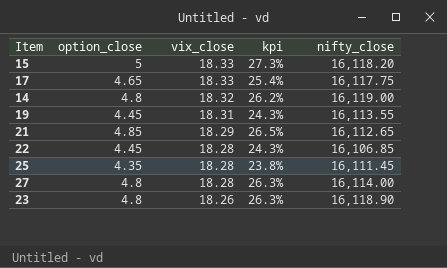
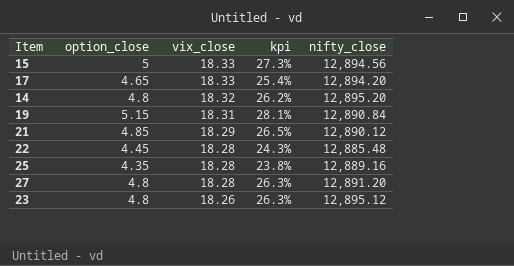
15 | nifty_close: 16,118.20 -> 12,894.56
17 | nifty_close: 16,117.75 -> 12,894.20
14 | nifty_close: 16,119.00 -> 12,895.20
19 | option_close: 4.45 -> 5.15
19 | kpi: 24.3% -> 28.1%
19 | nifty_close: 16,113.55 -> 12,890.84
21 | nifty_close: 16,112.65 -> 12,890.12
22 | nifty_close: 16,106.85 -> 12,885.48
25 | nifty_close: 16,111.45 -> 12,889.16
27 | nifty_close: 16,114.00 -> 12,891.20
23 | nifty_close: 16,118.90 -> 12,895.12

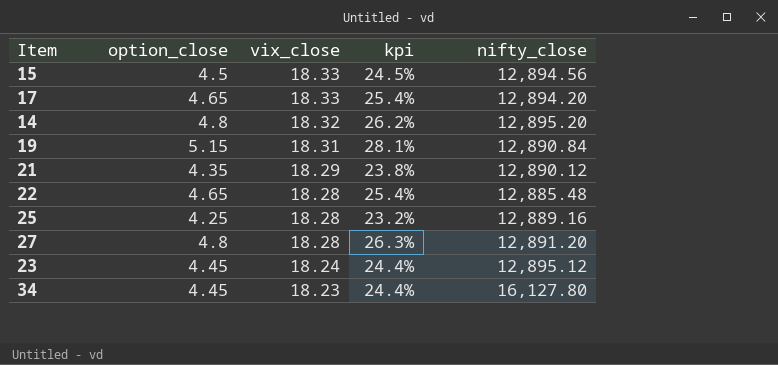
15 | option_close: 5 -> 4.5
15 | kpi: 27.3% -> 24.5%
21 | option_close: 4.85 -> 4.35
21 | kpi: 26.5% -> 23.8%
22 | option_close: 4.45 -> 4.65
22 | kpi: 24.3% -> 25.4%
25 | option_close: 4.35 -> 4.25
25 | kpi: 23.8% -> 23.2%
23 | option_close: 4.8 -> 4.45
23 | vix_close: 18.26 -> 18.24
23 | kpi: 26.3% -> 24.4%
row 34: none -> 4.45 | 18.23 | 24.4% | 16,127.80

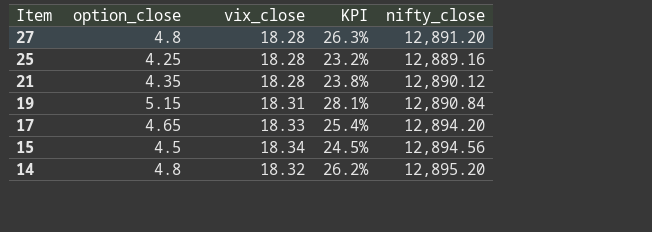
row order: vix_close descending -> Item descending
column name: kpi -> KPI
row 22: 4.65 | 18.28 | 25.4% | 12,885.48 -> none
row 23: 4.45 | 18.24 | 24.4% | 12,895.12 -> none
row 34: 4.45 | 18.23 | 24.4% | 16,127.80 -> none
21 | vix_close: 18.29 -> 18.28
15 | vix_close: 18.33 -> 18.34

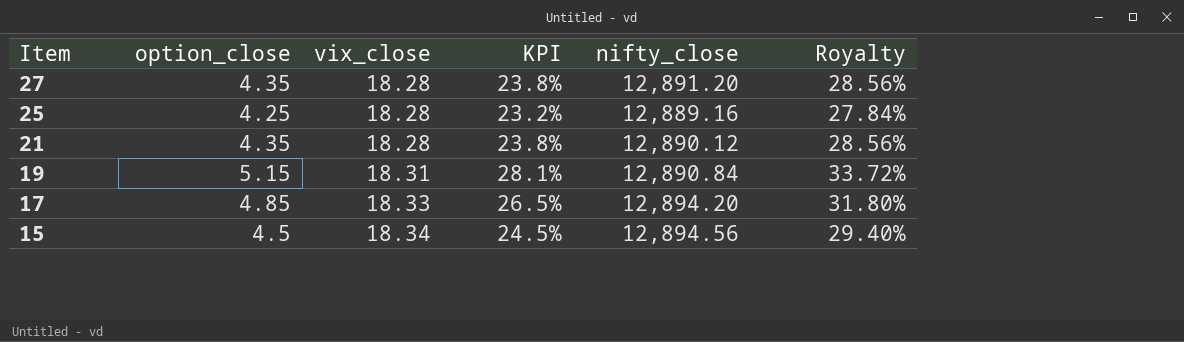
column Royalty | formula: none -> [KPI] * 1.2
row 14: 4.8 | 18.32 | 26.2% | 12,895.20 -> none
27 | option_close: 4.8 -> 4.35
27 | KPI: 26.3% -> 23.8%
17 | option_close: 4.65 -> 4.85
17 | KPI: 25.4% -> 26.5%

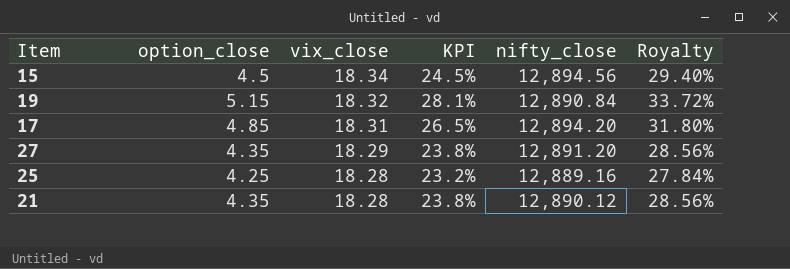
row order: Item descending -> vix_close descending
19 | vix_close: 18.31 -> 18.32
17 | vix_close: 18.33 -> 18.31
27 | vix_close: 18.28 -> 18.29

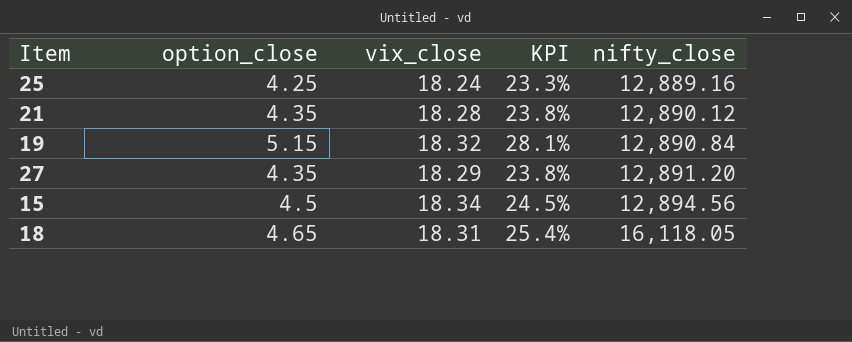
row order: vix_close descending -> nifty_close ascending
column Royalty | formula: [KPI] * 1.2 -> none
row 17: 4.85 | 18.31 | 26.5% | 12,894.20 | 31.80% -> none
25 | vix_close: 18.28 -> 18.24
25 | KPI: 23.2% -> 23.3%
row 18: none -> 4.65 | 18.31 | 25.4% | 16,118.05

